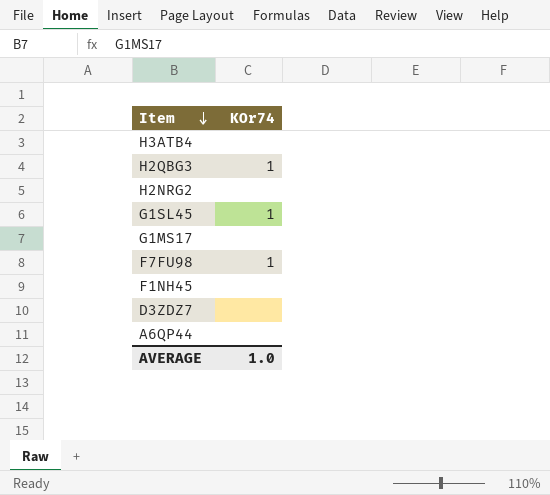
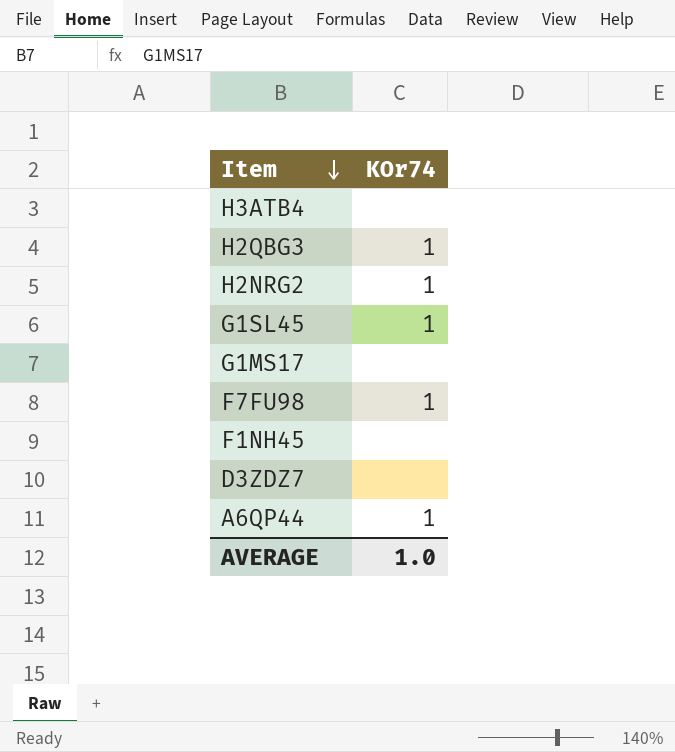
H2NRG2 | KOr74: none -> 1
A6QP44 | KOr74: none -> 1

